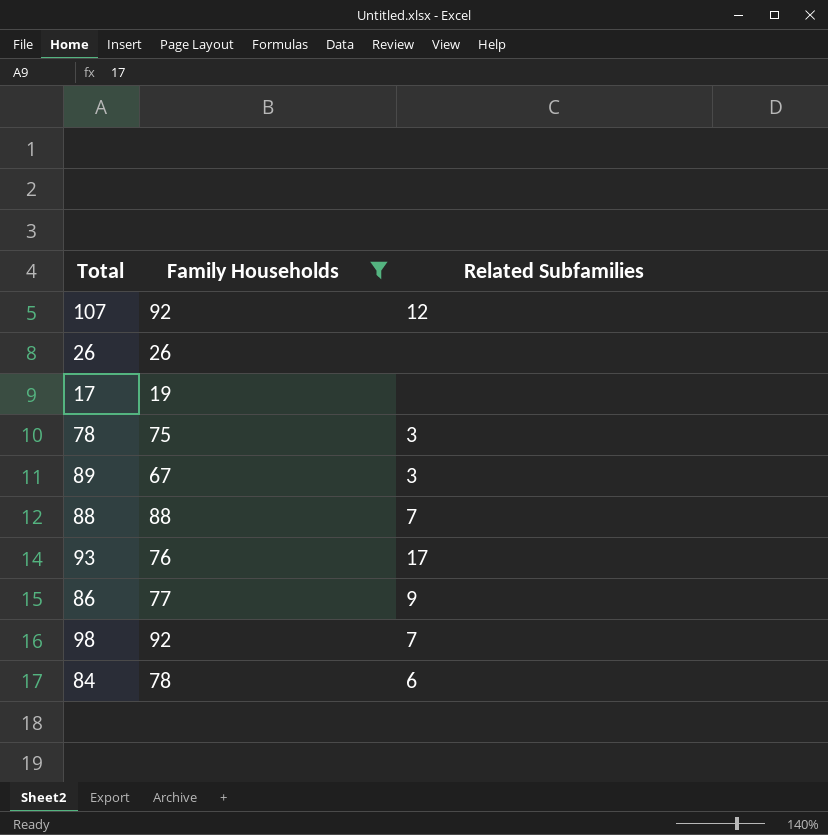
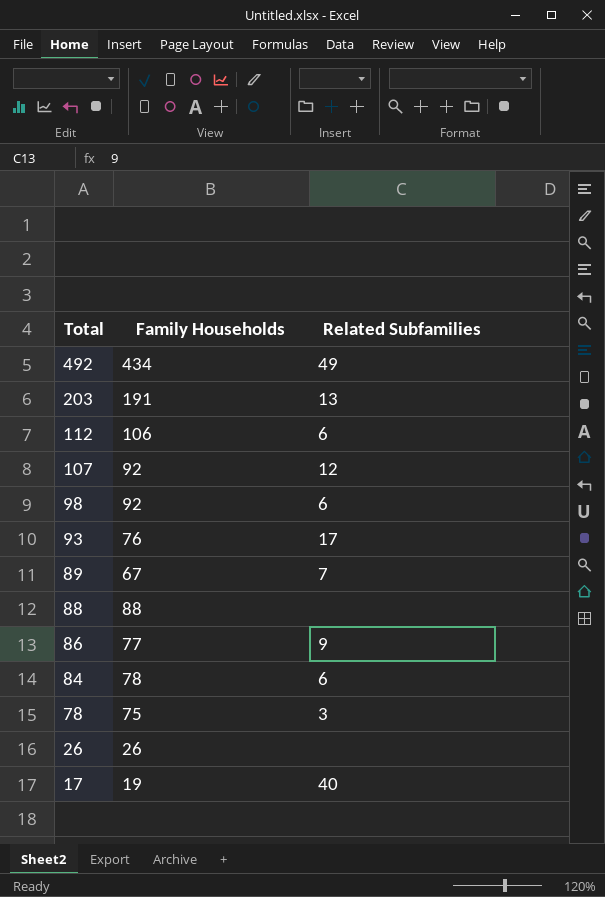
filter: Family Households <= 92 -> none
row order: none -> Total descending
98 | Related Subfamilies: 7 -> 6
89 | Related Subfamilies: 3 -> 7
88 | Related Subfamilies: 7 -> none
17 | Related Subfamilies: none -> 40

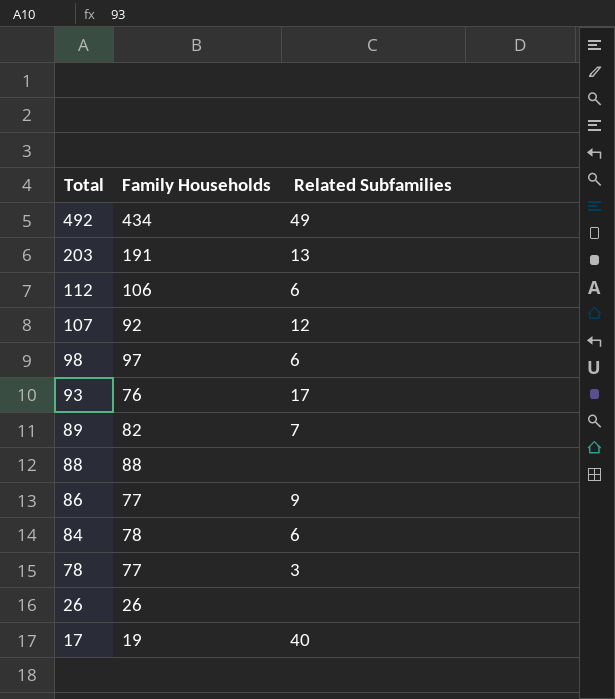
98 | Family Households: 92 -> 97
89 | Family Households: 67 -> 82
78 | Family Households: 75 -> 77

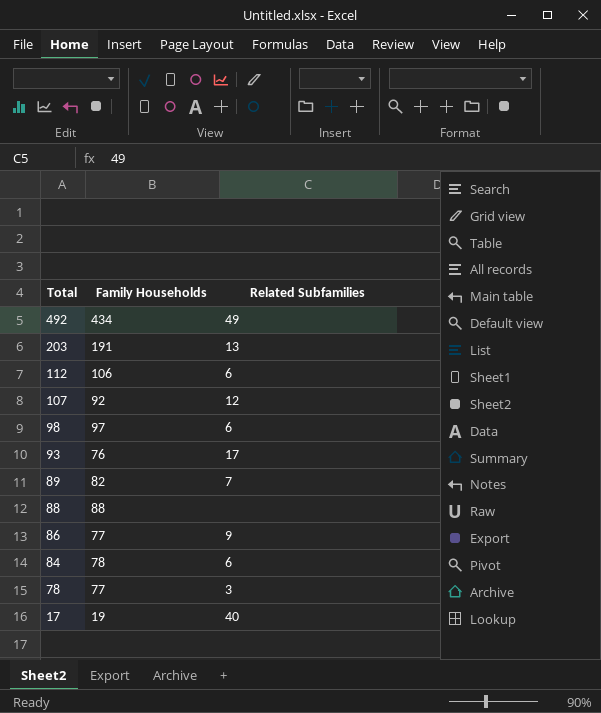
row 26: 26 | none -> none

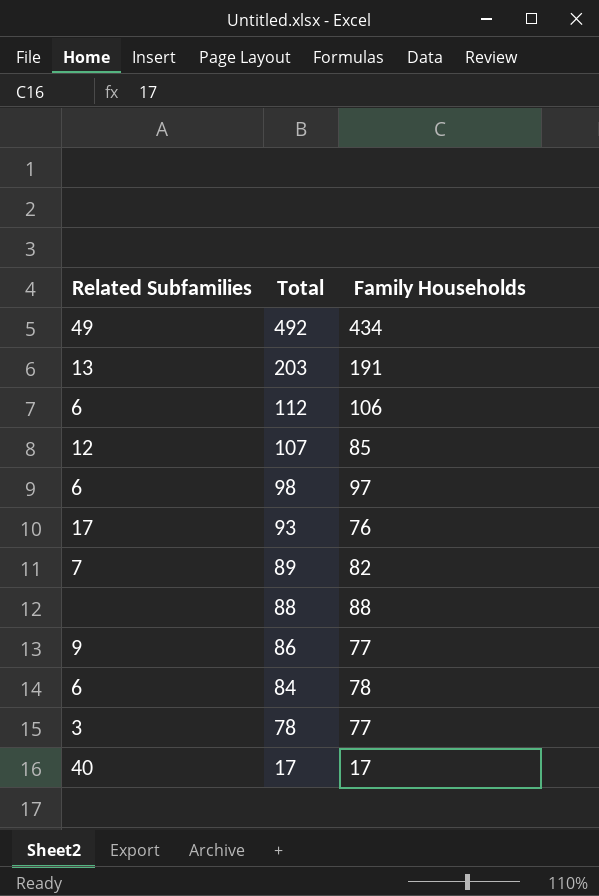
column Related Subfamilies | position: 3 -> 1
107 | Family Households: 92 -> 85
17 | Family Households: 19 -> 17

